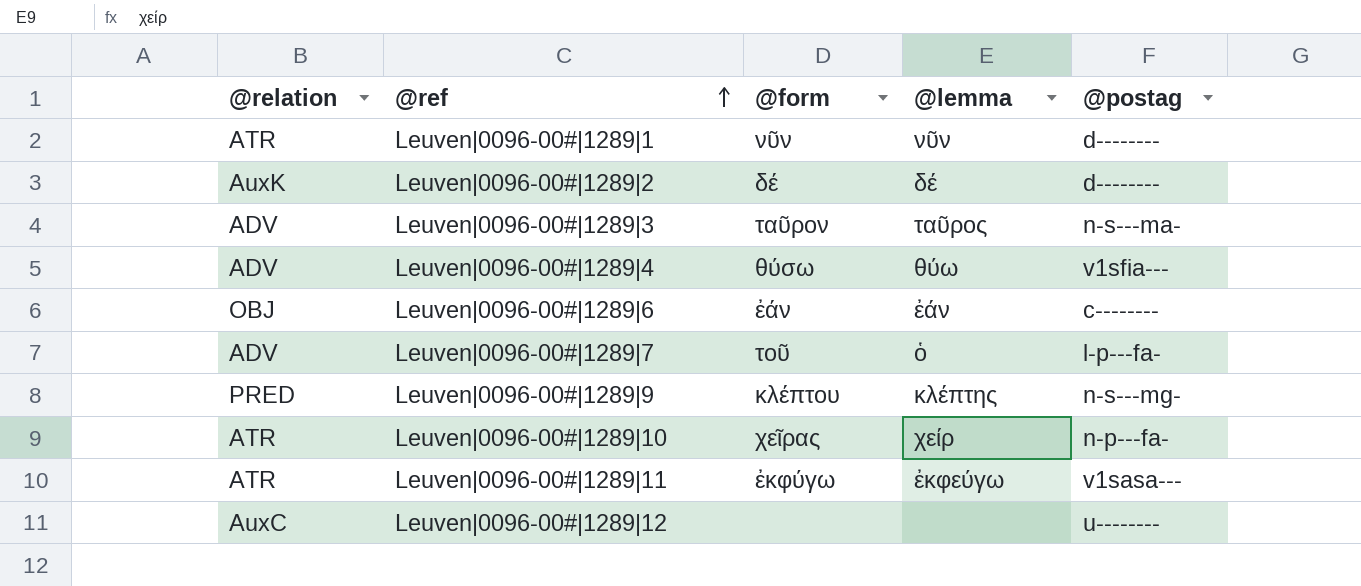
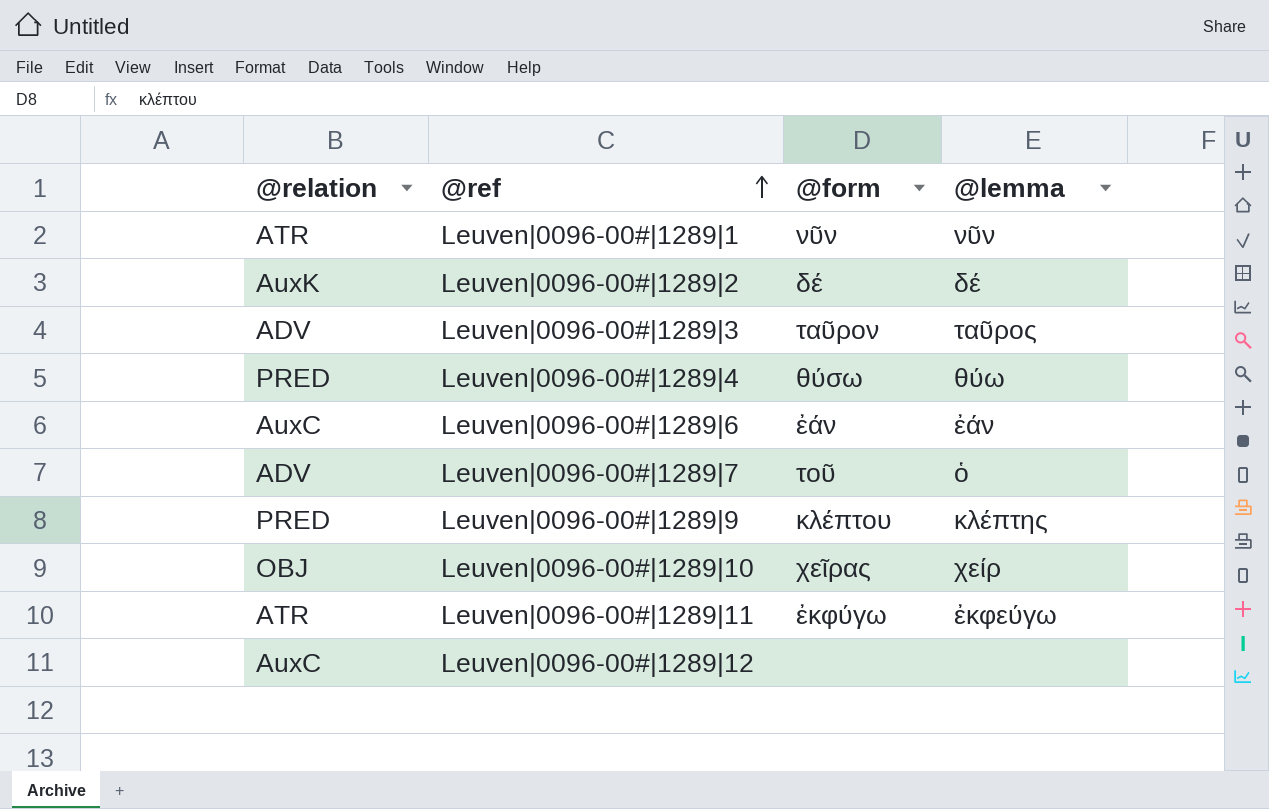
column @postag | position: 5 -> none
Leuven|0096-00#|1289|4 | @relation: ADV -> PRED
Leuven|0096-00#|1289|6 | @relation: OBJ -> AuxC
Leuven|0096-00#|1289|10 | @relation: ATR -> OBJ

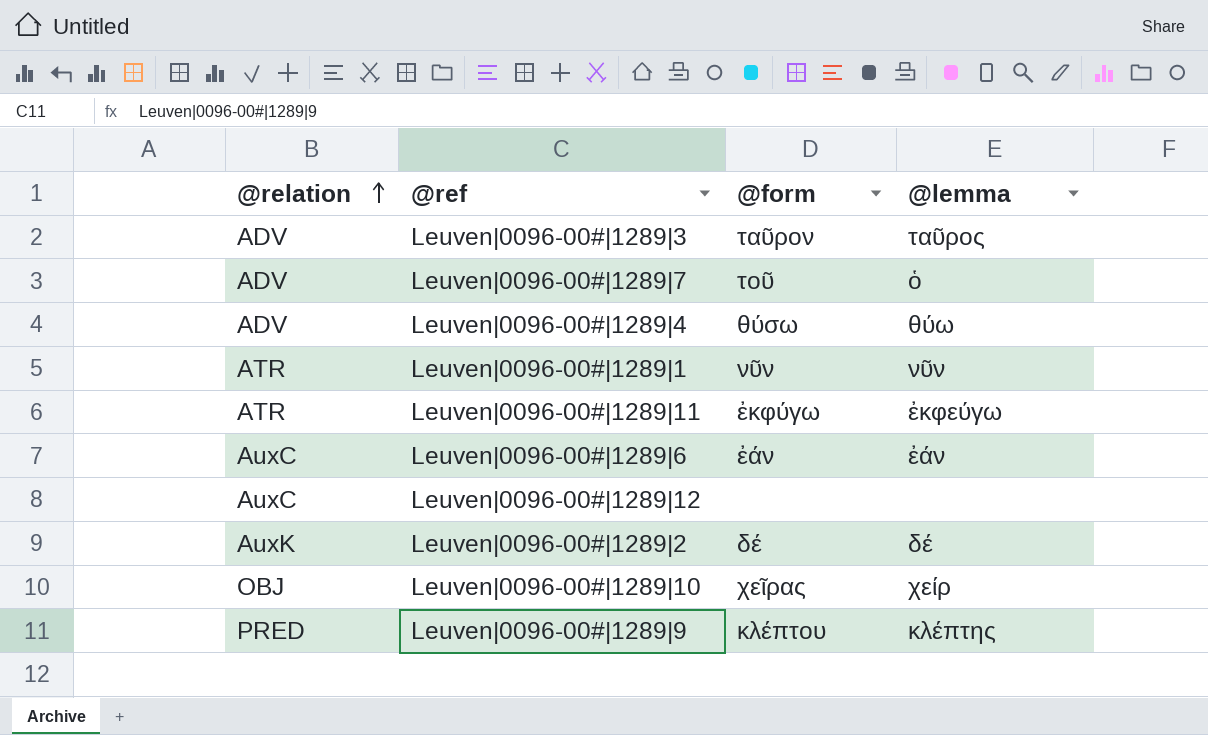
row order: @ref ascending -> @relation ascending
Leuven|0096-00#|1289|4 | @relation: PRED -> ADV

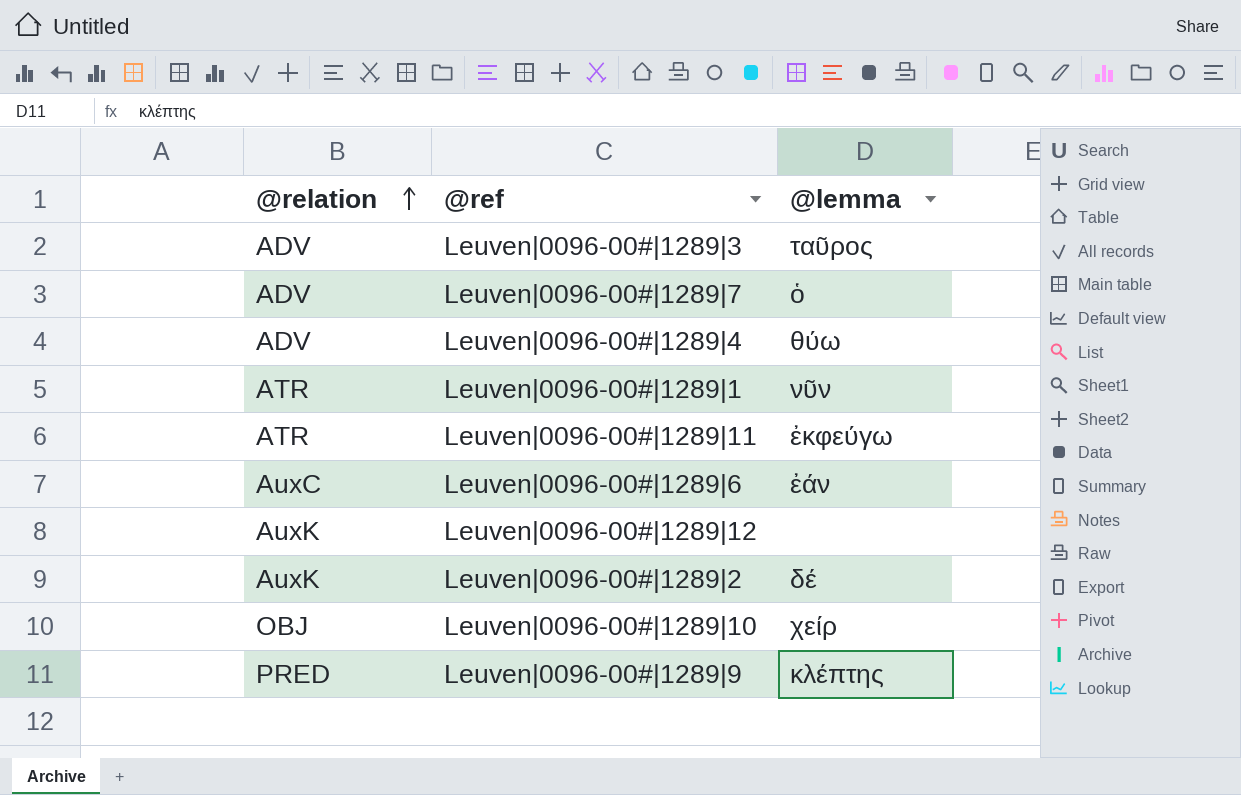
column @form | position: 3 -> none
Leuven|0096-00#|1289|12 | @relation: AuxC -> AuxK

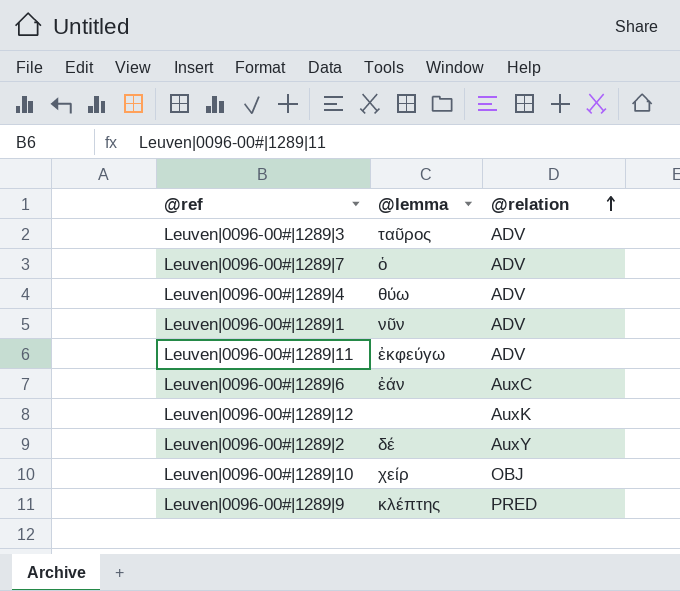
column @relation | position: 1 -> 3
Leuven|0096-00#|1289|1 | @relation: ATR -> ADV
Leuven|0096-00#|1289|11 | @relation: ATR -> ADV
Leuven|0096-00#|1289|2 | @relation: AuxK -> AuxY

